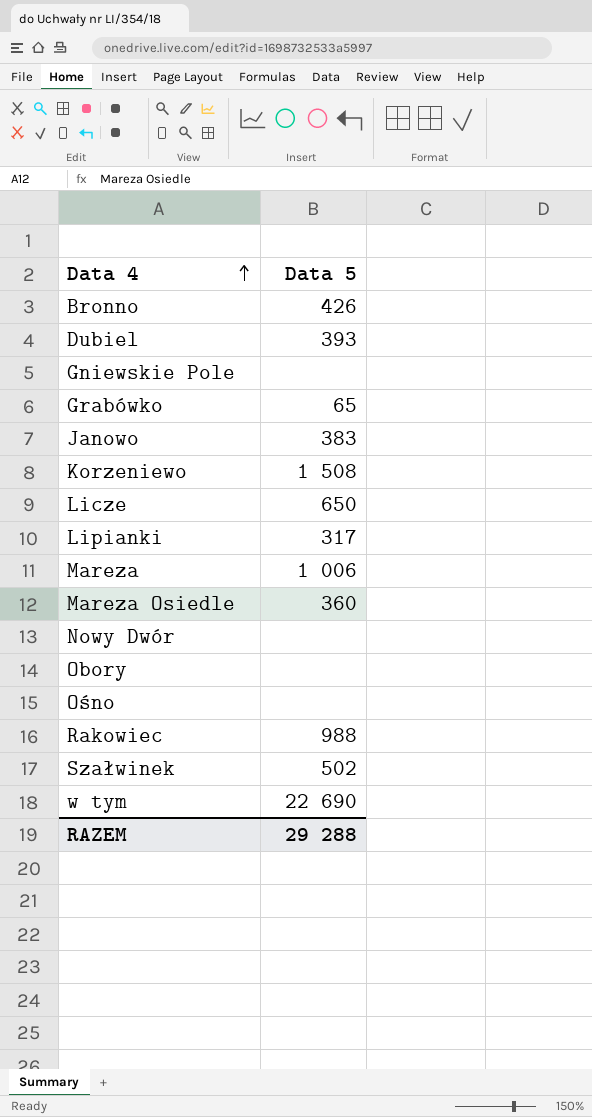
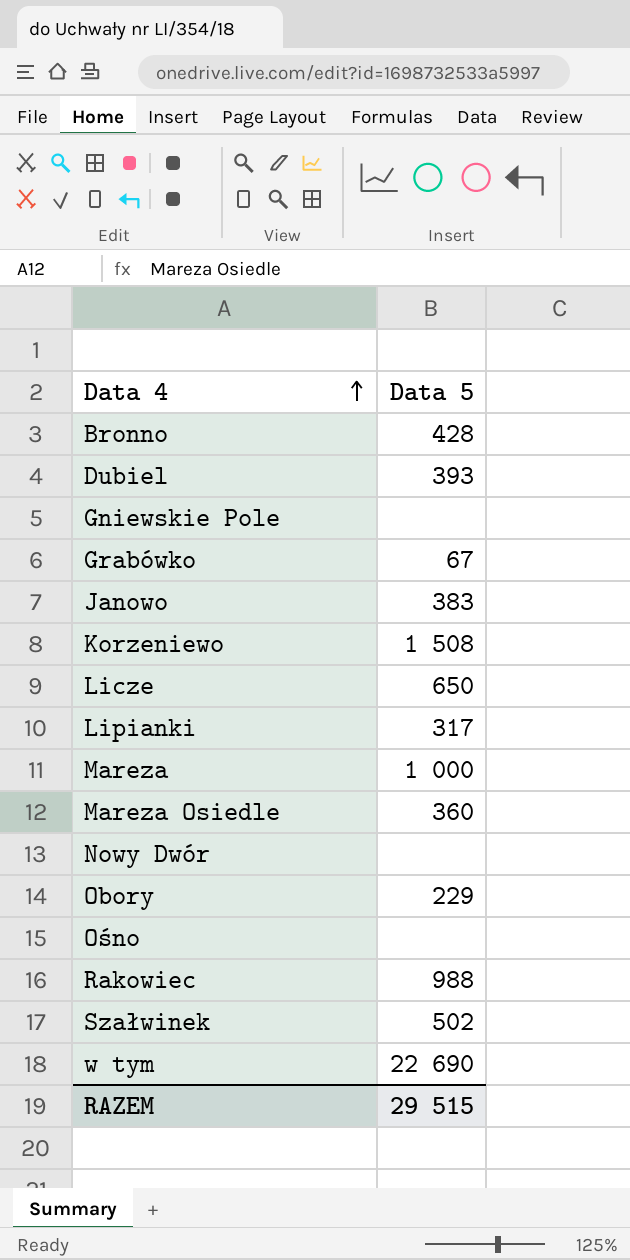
Bronno | Data 5: 426 -> 428
Grabówko | Data 5: 65 -> 67
Mareza | Data 5: 1 006 -> 1 000
Obory | Data 5: none -> 229
RAZEM | Data 5: 29 288 -> 29 515

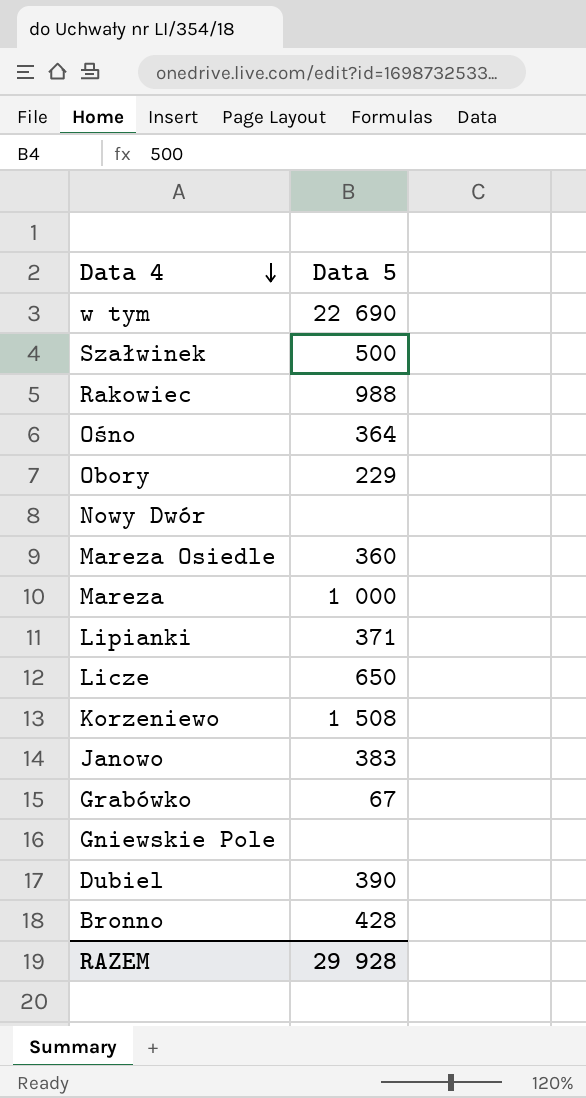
row order: Data 4 ascending -> Data 4 descending
Szałwinek | Data 5: 502 -> 500
Ośno | Data 5: none -> 364
Lipianki | Data 5: 317 -> 371
Dubiel | Data 5: 393 -> 390
RAZEM | Data 5: 29 515 -> 29 928

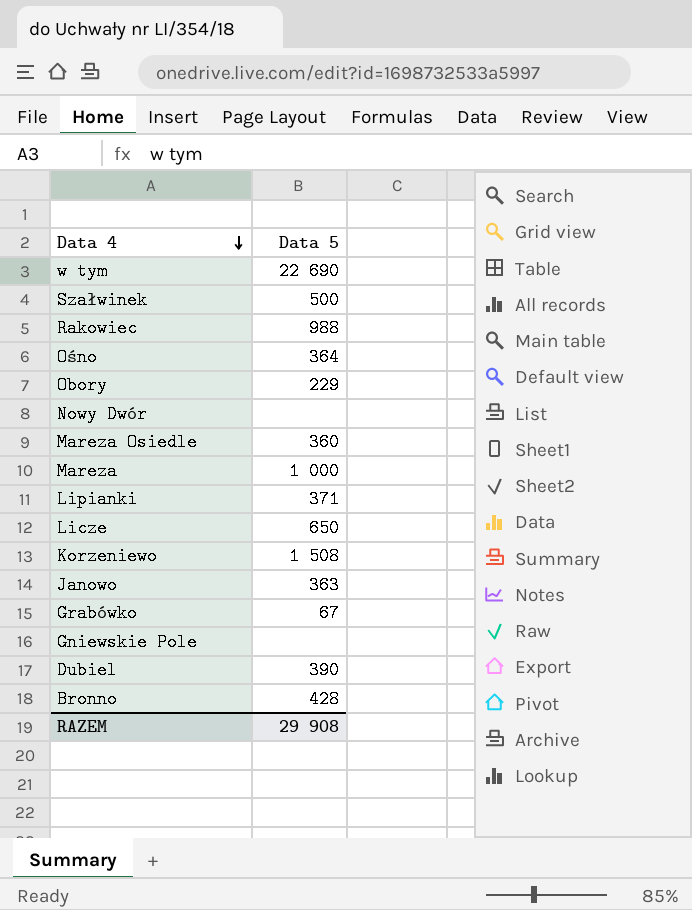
Janowo | Data 5: 383 -> 363
RAZEM | Data 5: 29 928 -> 29 908

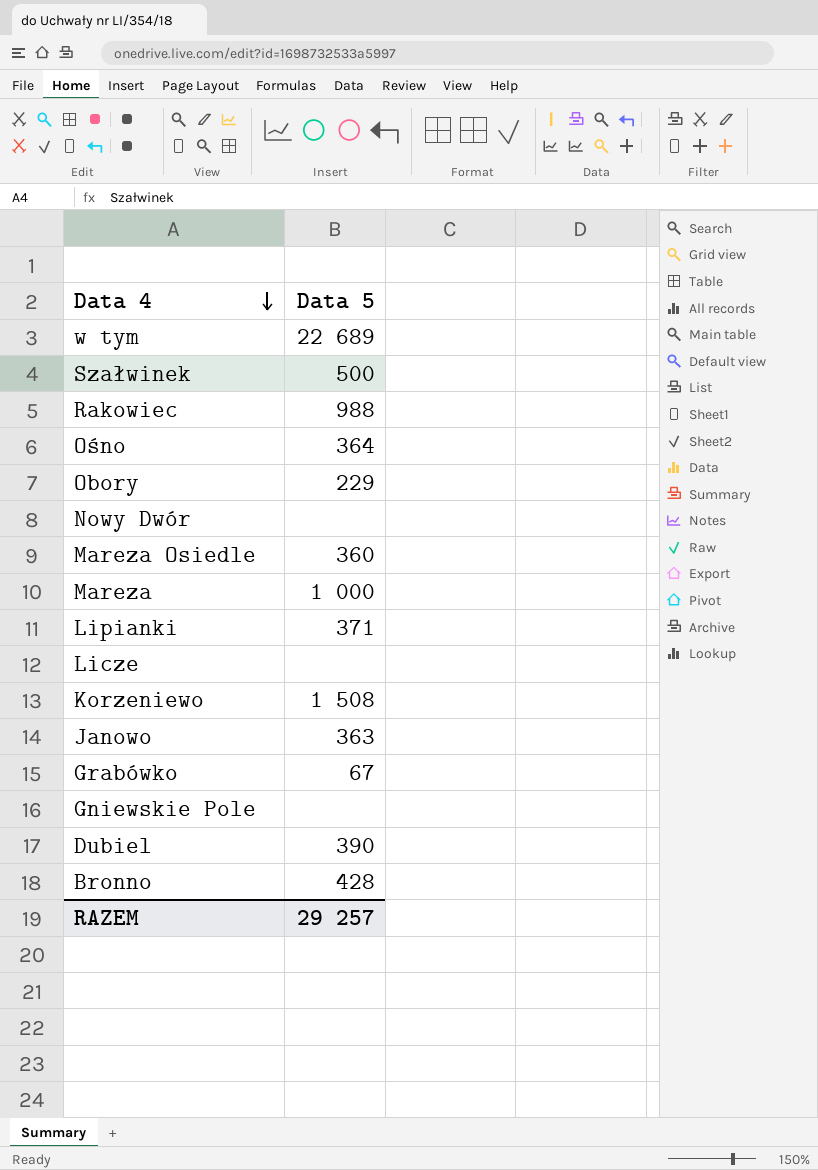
w tym | Data 5: 22 690 -> 22 689
Licze | Data 5: 650 -> none
RAZEM | Data 5: 29 908 -> 29 257

